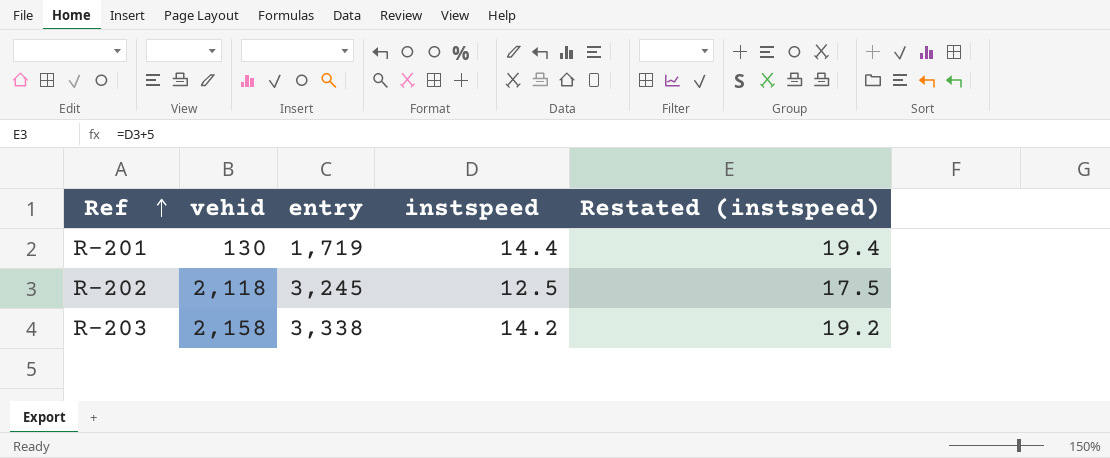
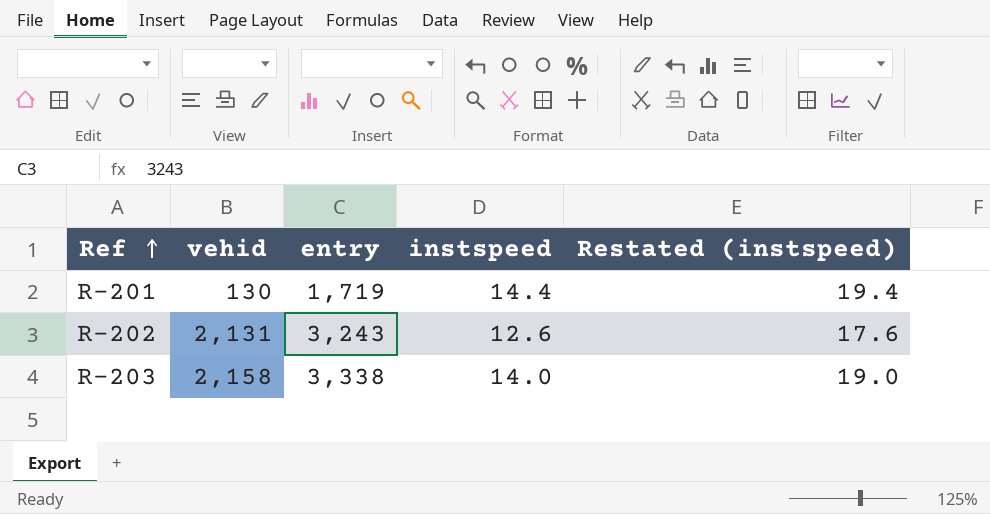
R-202 | vehid: 2,118 -> 2,131
R-202 | entry: 3,245 -> 3,243
R-202 | instspeed: 12.5 -> 12.6
R-202 | Restated (instspeed): 17.5 -> 17.6
R-203 | instspeed: 14.2 -> 14.0
R-203 | Restated (instspeed): 19.2 -> 19.0

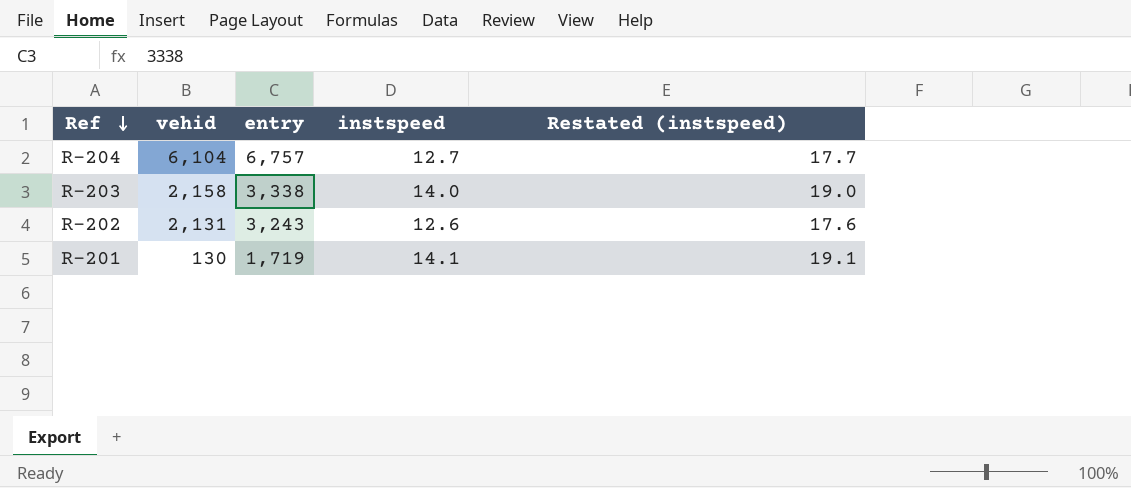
row order: Ref ascending -> Ref descending
row R-204: none -> 6,104 | 6,757 | 12.7 | 17.7
R-201 | instspeed: 14.4 -> 14.1
R-201 | Restated (instspeed): 19.4 -> 19.1

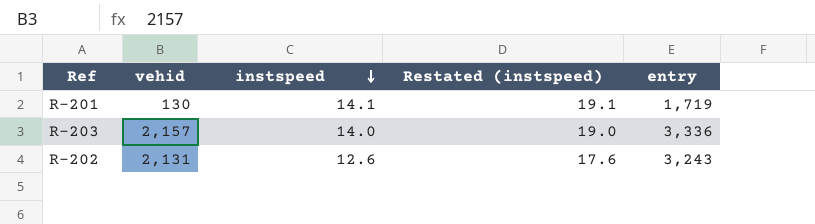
row order: Ref descending -> instspeed descending
column entry | position: 3 -> 5
row R-204: 6,104 | 6,757 | 12.7 | 17.7 -> none
R-203 | vehid: 2,158 -> 2,157
R-203 | entry: 3,338 -> 3,336

